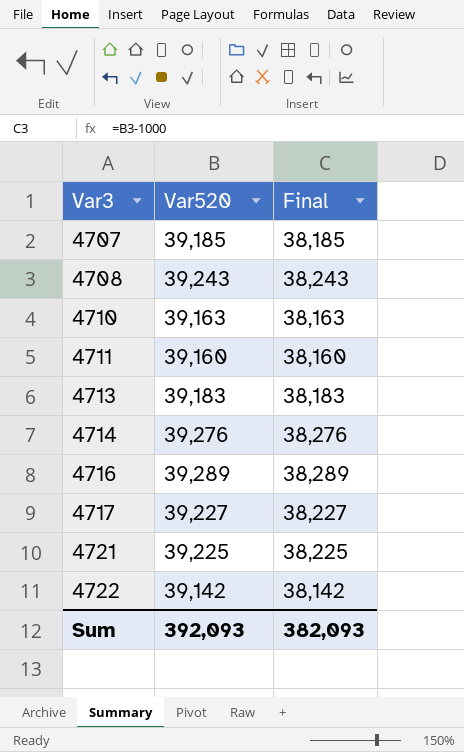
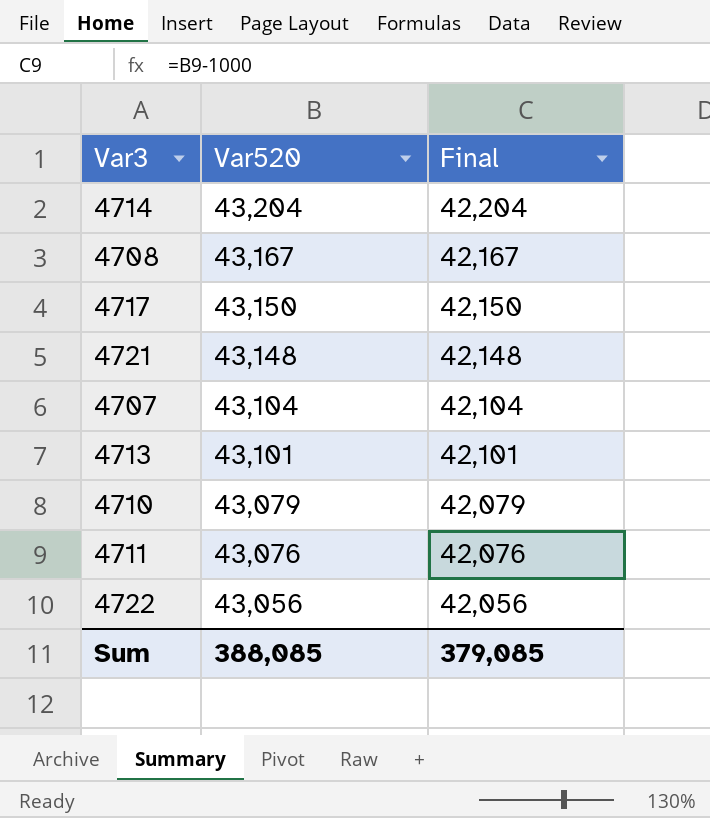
row order: Var3 ascending -> Var520 descending
row 4716: 39,289 | 38,289 -> none
4714 | Var520: 39,276 -> 43,204
4714 | Final: 38,276 -> 42,204
4708 | Var520: 39,243 -> 43,167
4708 | Final: 38,243 -> 42,167
4717 | Var520: 39,227 -> 43,150
4717 | Final: 38,227 -> 42,150
4721 | Var520: 39,225 -> 43,148
4721 | Final: 38,225 -> 42,148
4707 | Var520: 39,185 -> 43,104
4707 | Final: 38,185 -> 42,104
4713 | Var520: 39,183 -> 43,101
4713 | Final: 38,183 -> 42,101
4710 | Var520: 39,163 -> 43,079
4710 | Final: 38,163 -> 42,079
4711 | Var520: 39,160 -> 43,076
4711 | Final: 38,160 -> 42,076
4722 | Var520: 39,142 -> 43,056
4722 | Final: 38,142 -> 42,056
Sum | Var520: 392,093 -> 388,085
Sum | Final: 382,093 -> 379,085

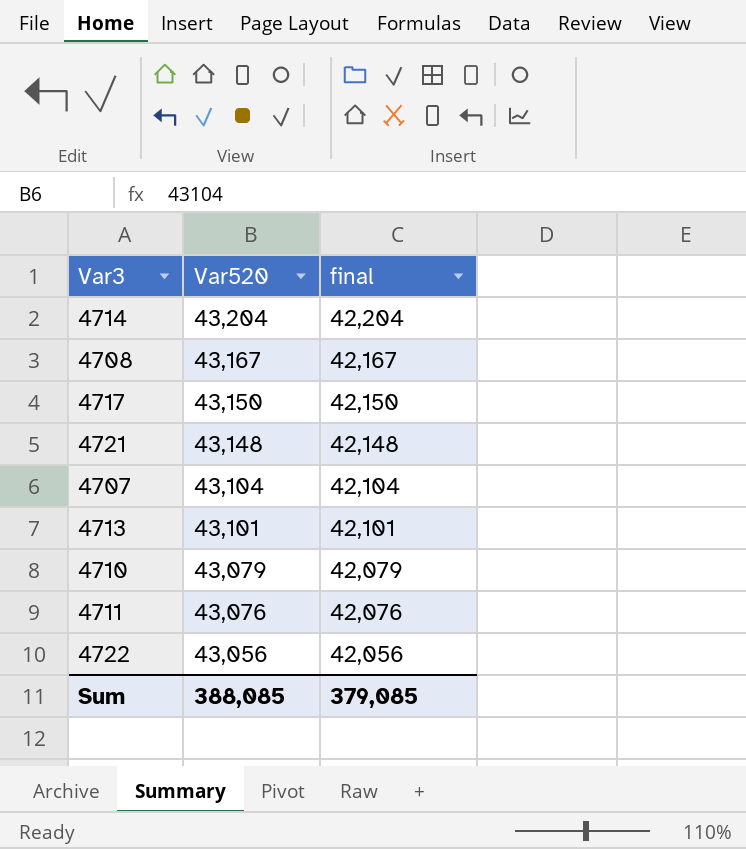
column name: Final -> final

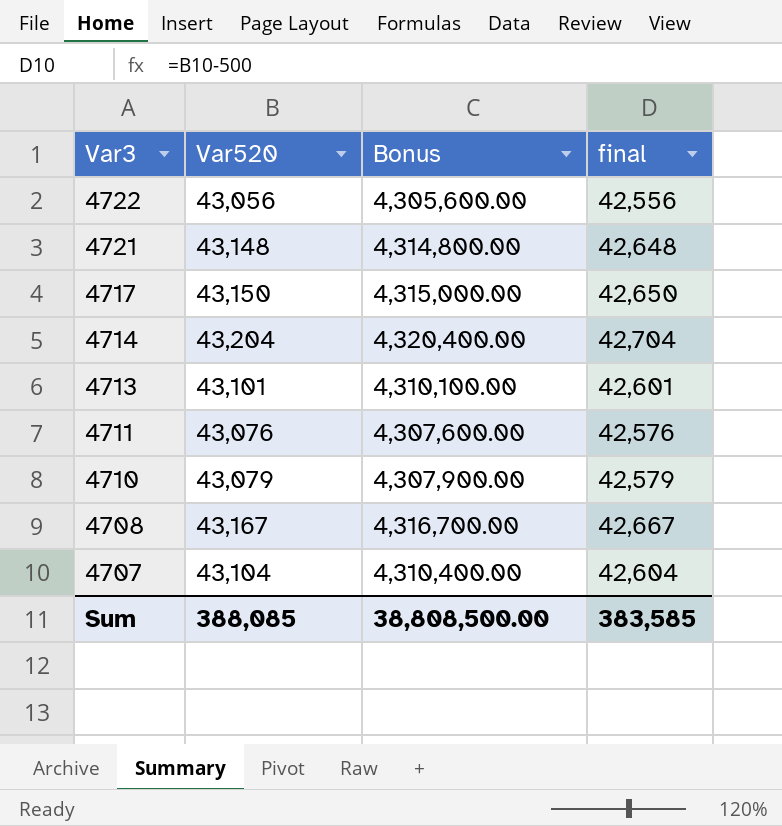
row order: Var520 descending -> Var3 descending
column Bonus | formula: none -> [Var520] * 100
column final | formula: [Var520] - 1000 -> [Var520] - 500
Sum | final: 379,085 -> 383,585

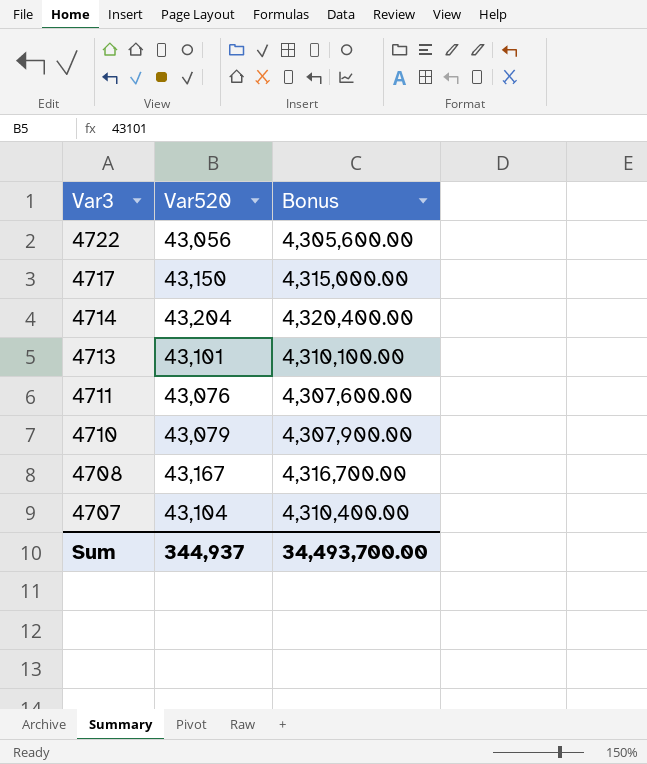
column final | formula: [Var520] - 500 -> none
row 4721: 43,148 | 4,314,800.00 | 42,648 -> none
Sum | Var520: 388,085 -> 344,937
Sum | Bonus: 38,808,500.00 -> 34,493,700.00

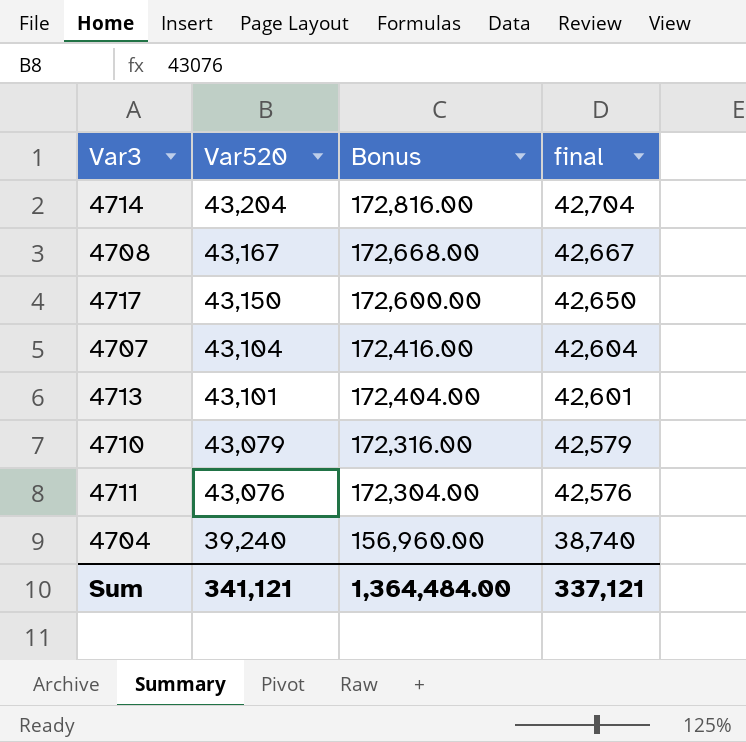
row order: Var3 descending -> Var520 descending
column Bonus | formula: [Var520] * 100 -> [Var520] * 4
column final | formula: none -> [Var520] - 500
row 4722: 43,056 | 4,305,600.00 -> none
row 4704: none -> 39,240 | 156,960.00 | 38,740
Sum | Var520: 344,937 -> 341,121
Sum | Bonus: 34,493,700.00 -> 1,364,484.00

